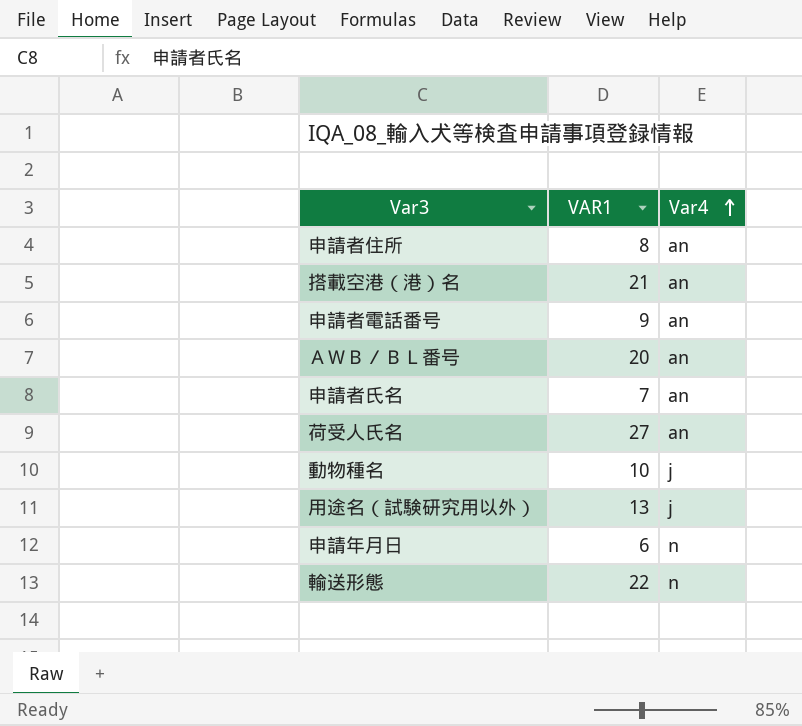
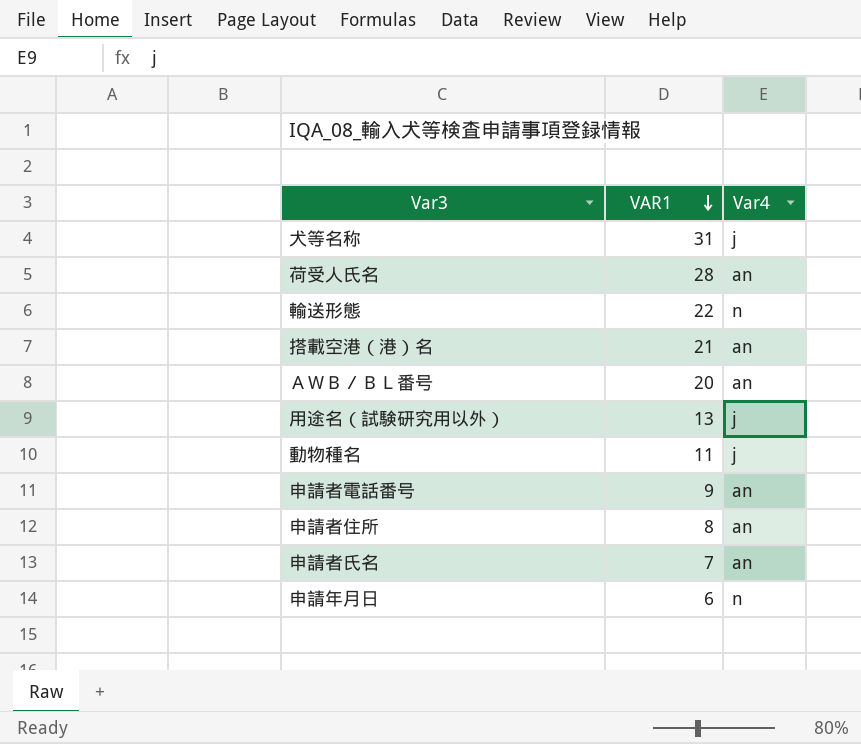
row order: Var4 ascending -> VAR1 descending
row 犬等名称: none -> 31 | j
荷受人氏名 | VAR1: 27 -> 28
動物種名 | VAR1: 10 -> 11

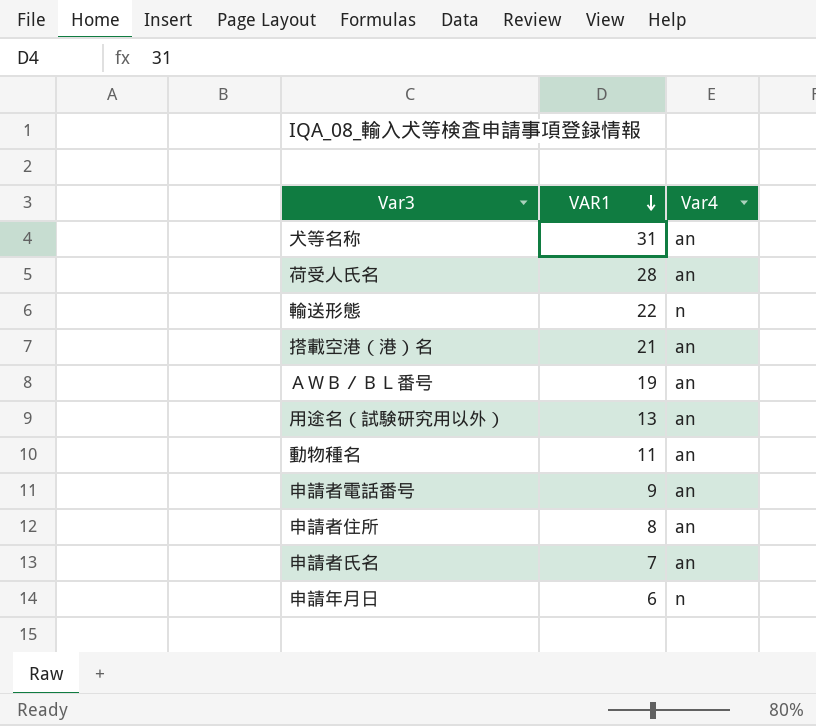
犬等名称 | Var4: j -> an
ＡＷＢ／ＢＬ番号 | VAR1: 20 -> 19
用途名（試験研究用以外） | Var4: j -> an
動物種名 | Var4: j -> an

